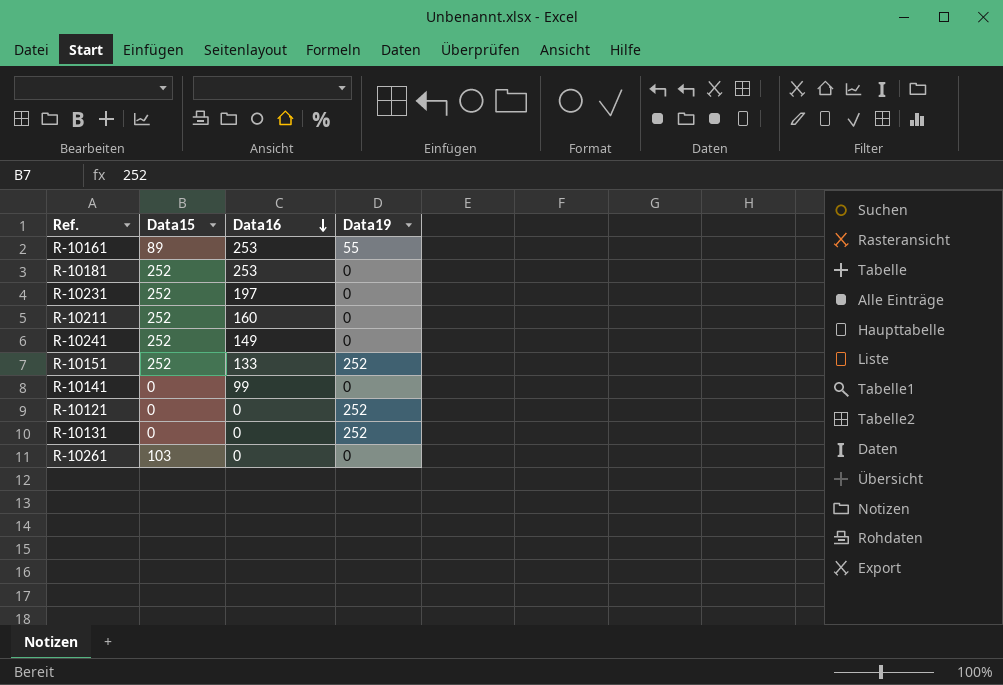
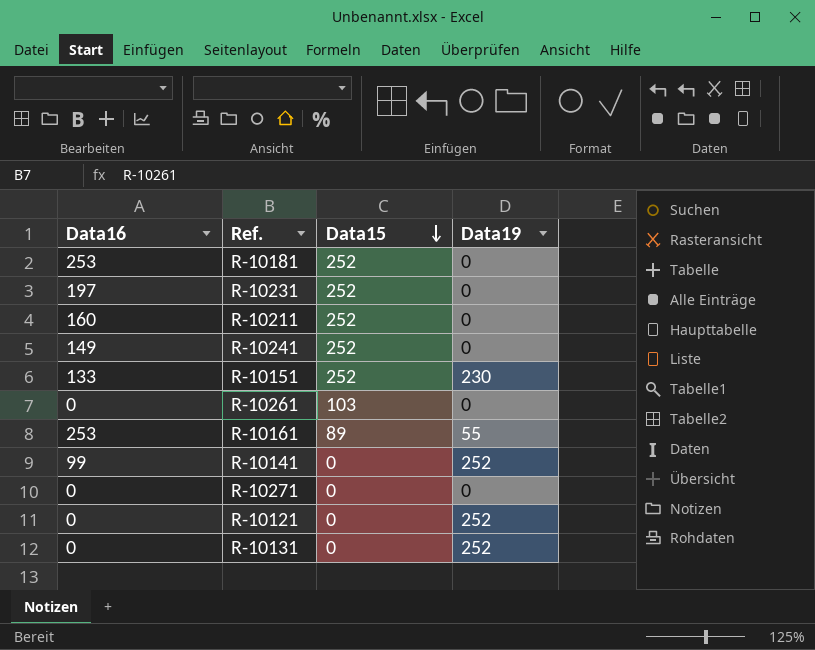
row order: Data16 descending -> Data15 descending
column Data16 | position: 3 -> 1
R-10151 | Data19: 252 -> 230
R-10141 | Data19: 0 -> 252
row R-10271: none -> 0 | 0 | 0

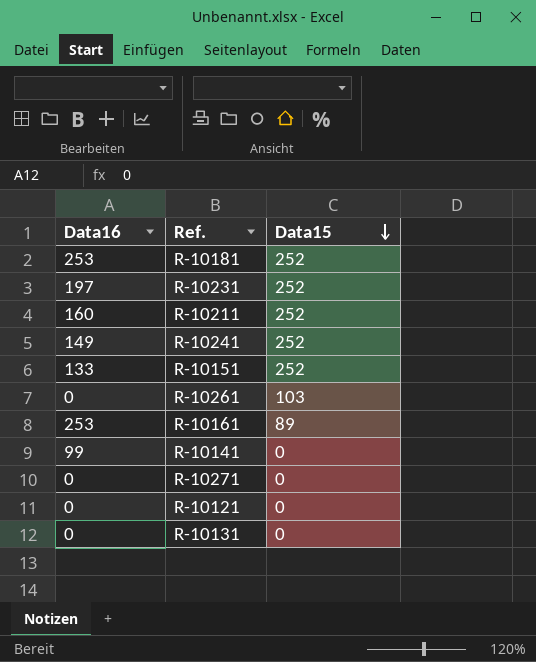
column Data19 | position: 4 -> none

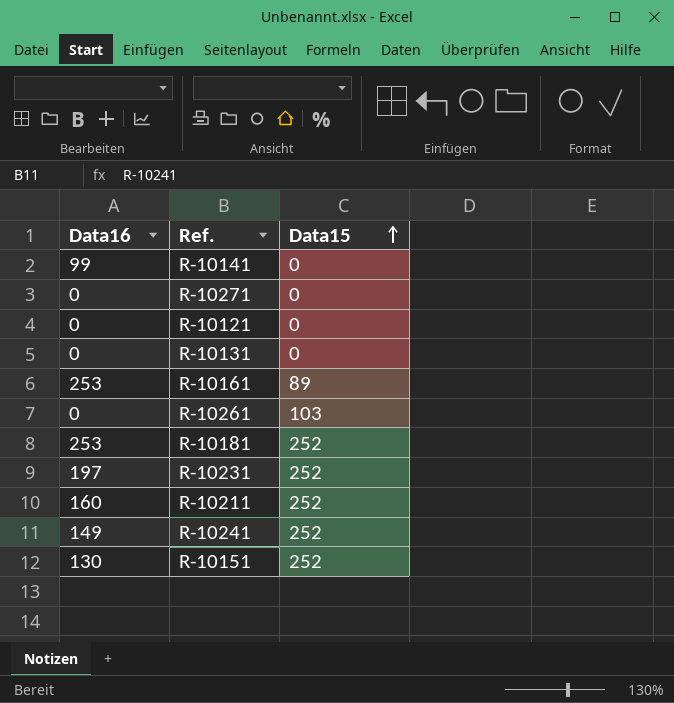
row order: Data15 descending -> Data15 ascending
R-10151 | Data16: 133 -> 130

